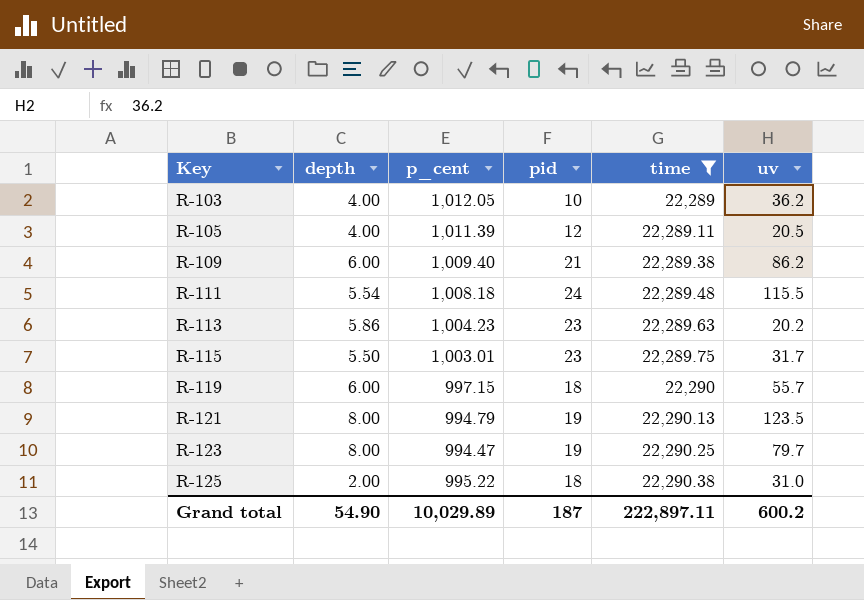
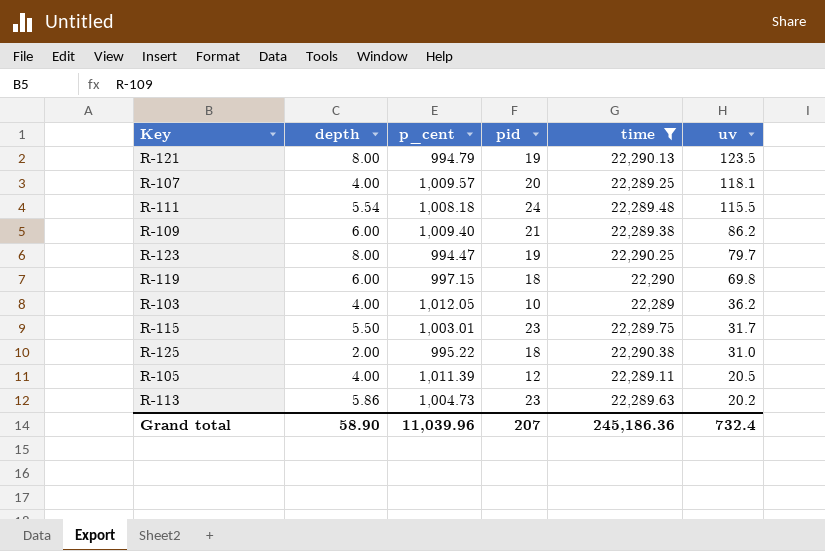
row order: Key ascending -> uv descending
row R-107: none -> 4.00 | 1,009.57 | 20 | 22,289.25 | 118.1
R-119 | uv: 55.7 -> 69.8
R-113 | p_cent: 1,004.23 -> 1,004.73
Grand total | depth: 54.90 -> 58.90
Grand total | p_cent: 10,029.89 -> 11,039.96
Grand total | pid: 187 -> 207
Grand total | time: 222,897.11 -> 245,186.36
Grand total | uv: 600.2 -> 732.4

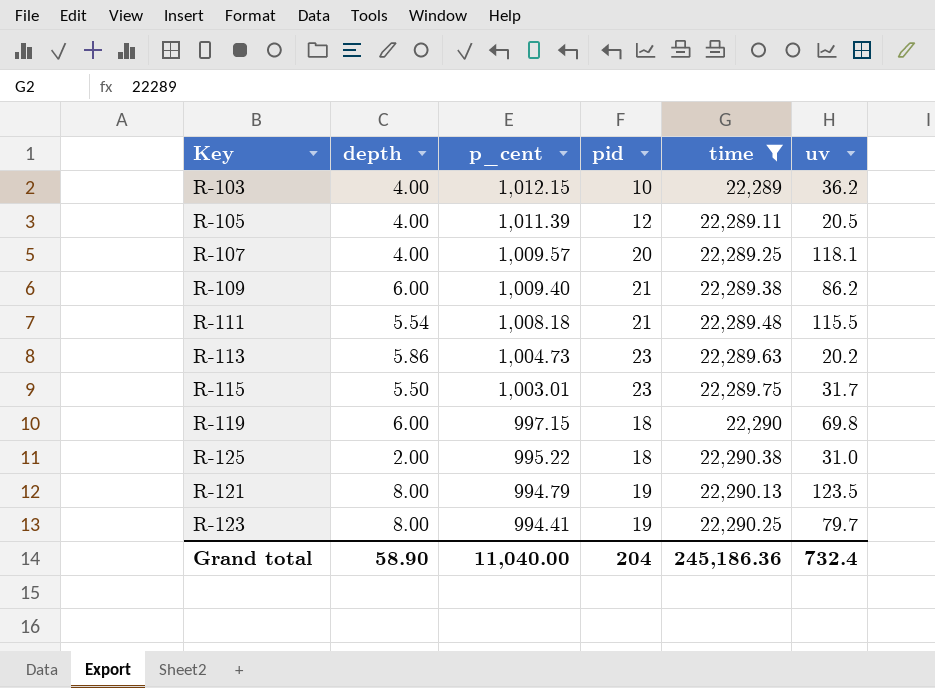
row order: uv descending -> p_cent descending
R-103 | p_cent: 1,012.05 -> 1,012.15
R-111 | pid: 24 -> 21
R-123 | p_cent: 994.47 -> 994.41
Grand total | p_cent: 11,039.96 -> 11,040.00
Grand total | pid: 207 -> 204

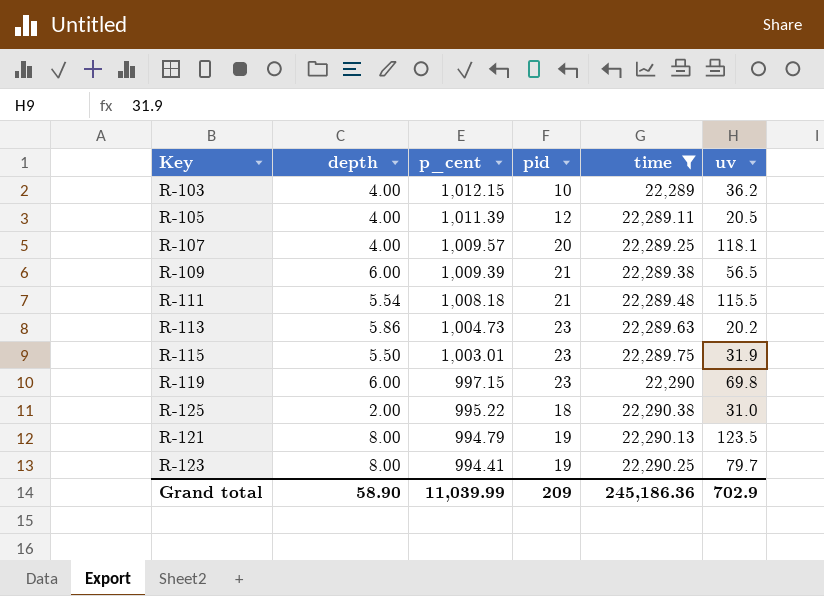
R-109 | p_cent: 1,009.40 -> 1,009.39
R-109 | uv: 86.2 -> 56.5
R-115 | uv: 31.7 -> 31.9
R-119 | pid: 18 -> 23
Grand total | p_cent: 11,040.00 -> 11,039.99
Grand total | pid: 204 -> 209
Grand total | uv: 732.4 -> 702.9

